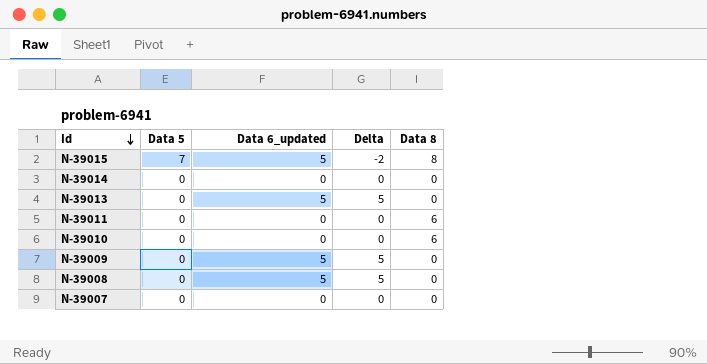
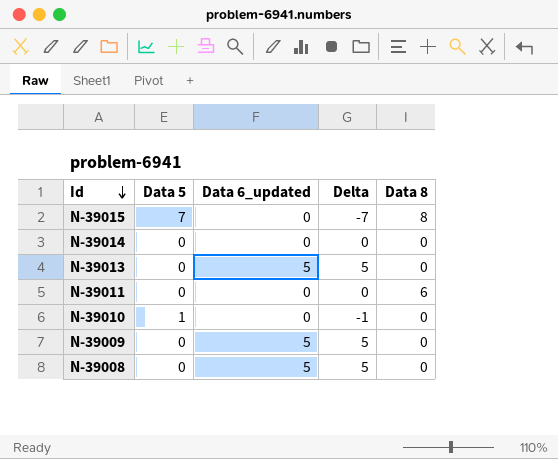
row N-39007: 0 | 0 | 0 | 0 -> none
N-39015 | Data 6_updated: 5 -> 0
N-39015 | Delta: -2 -> -7
N-39010 | Data 5: 0 -> 1
N-39010 | Delta: 0 -> -1
N-39010 | Data 8: 6 -> 0

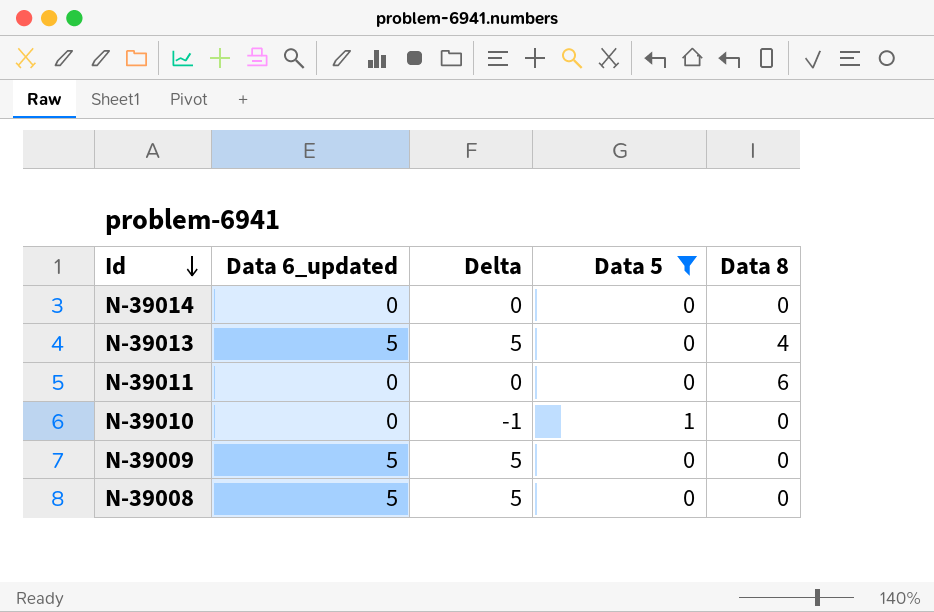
filter: none -> Data 5 != 7
column Data 5 | position: 2 -> 4
N-39013 | Data 8: 0 -> 4

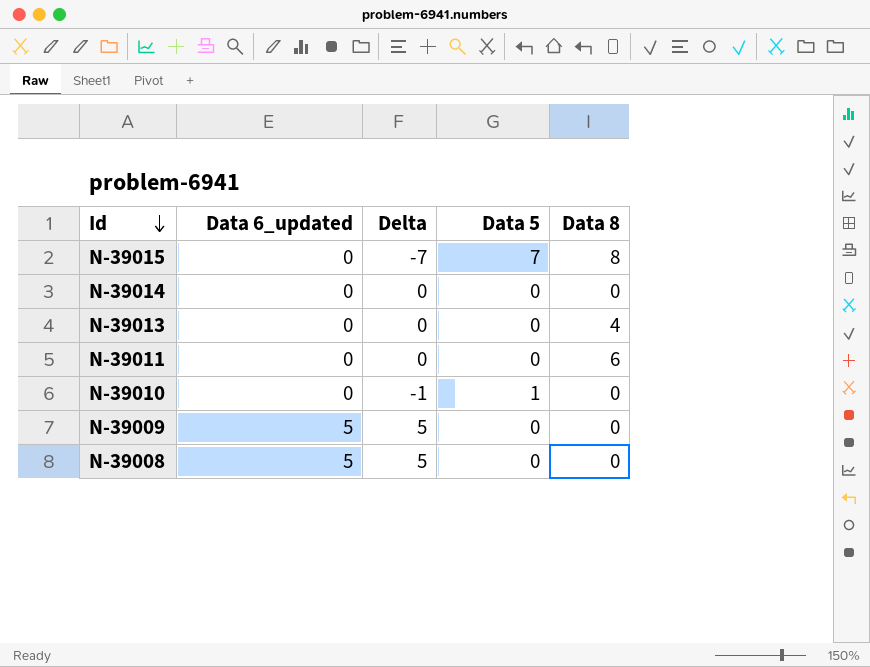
filter: Data 5 != 7 -> none
N-39013 | Data 6_updated: 5 -> 0
N-39013 | Delta: 5 -> 0

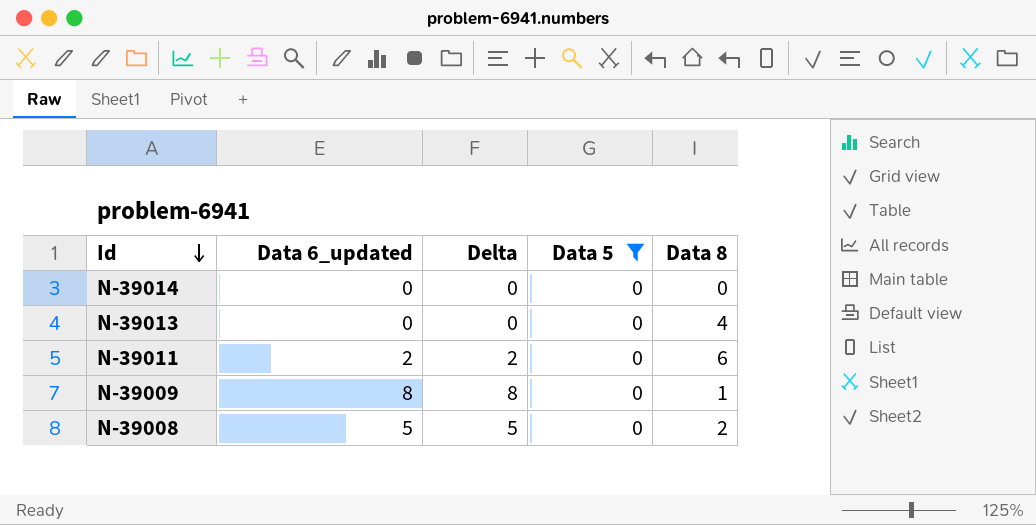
filter: none -> Data 5 = 0
N-39011 | Data 6_updated: 0 -> 2
N-39011 | Delta: 0 -> 2
N-39009 | Data 6_updated: 5 -> 8
N-39009 | Delta: 5 -> 8
N-39009 | Data 8: 0 -> 1
N-39008 | Data 8: 0 -> 2

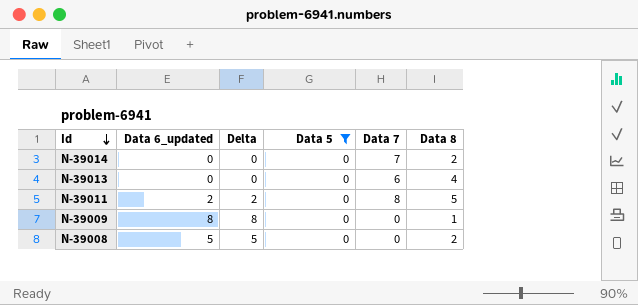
column Data 7 | position: none -> 5
N-39014 | Data 8: 0 -> 2
N-39011 | Data 8: 6 -> 5

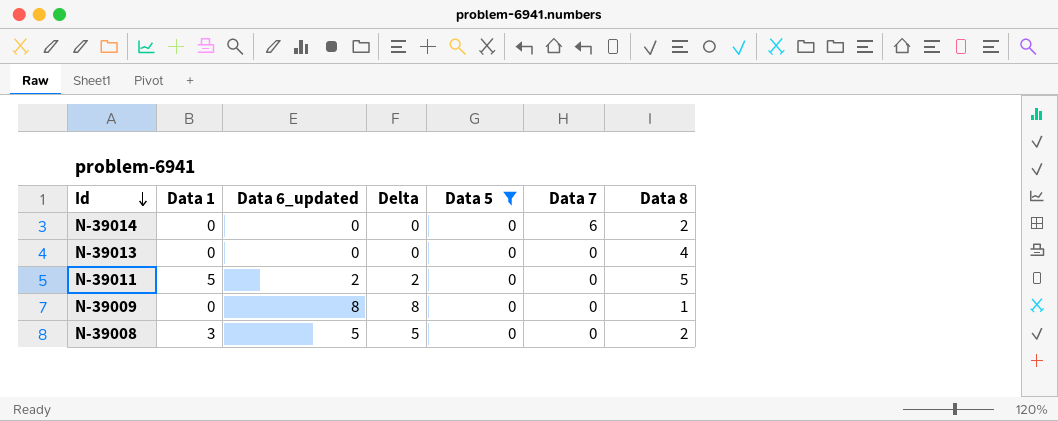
column Data 1 | position: none -> 2
N-39014 | Data 7: 7 -> 6
N-39013 | Data 7: 6 -> 0
N-39011 | Data 7: 8 -> 0

